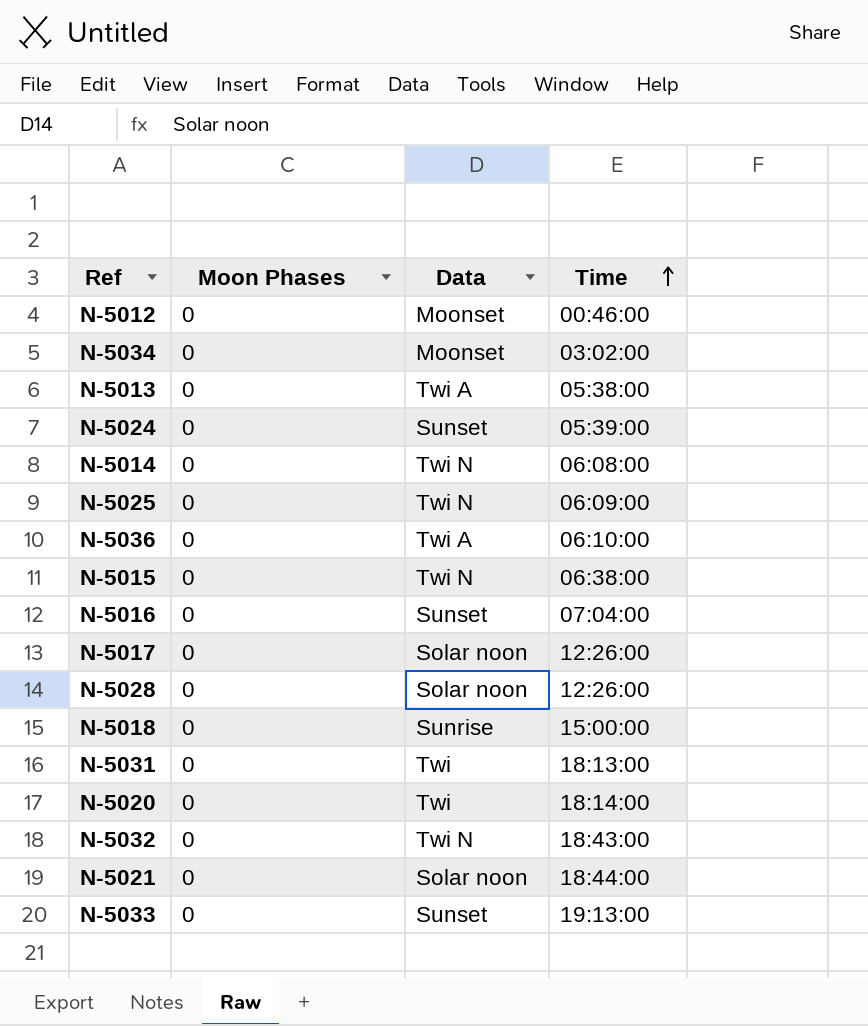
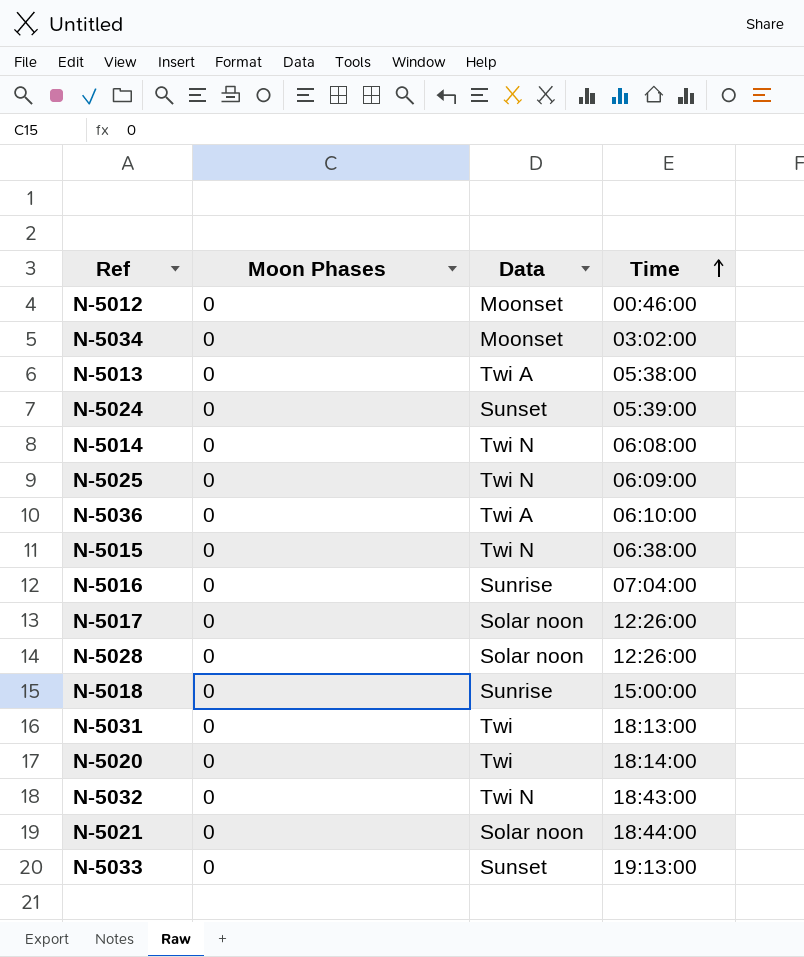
N-5016 | Data: Sunset -> Sunrise

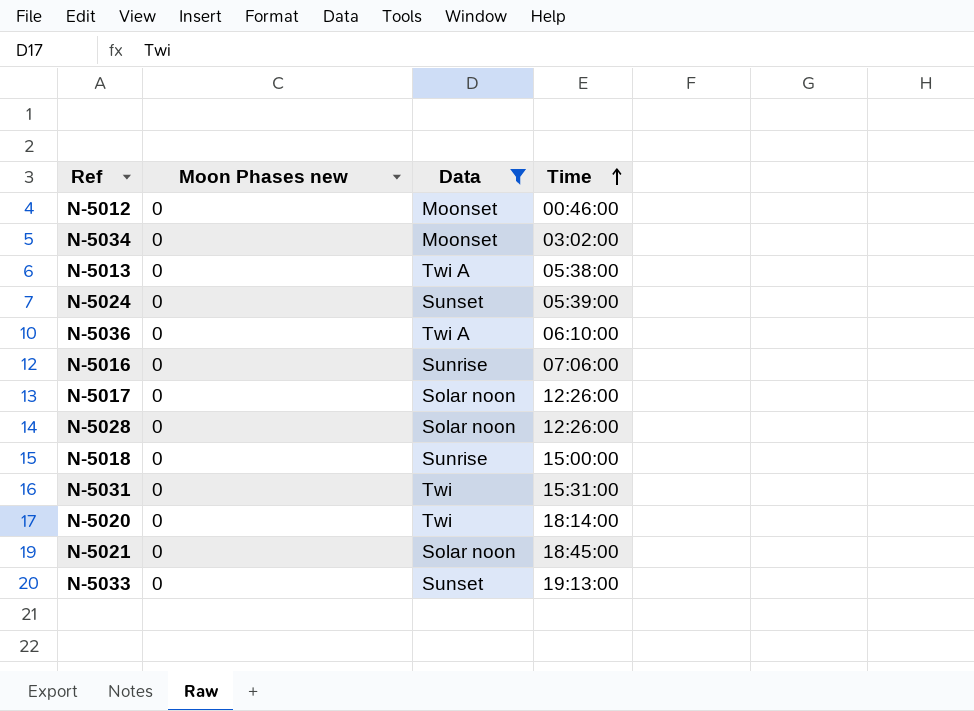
filter: none -> Data != Twi N
column name: Moon Phases -> Moon Phases new
N-5016 | Time: 07:04:00 -> 07:06:00
N-5031 | Time: 18:13:00 -> 15:31:00
N-5021 | Time: 18:44:00 -> 18:45:00

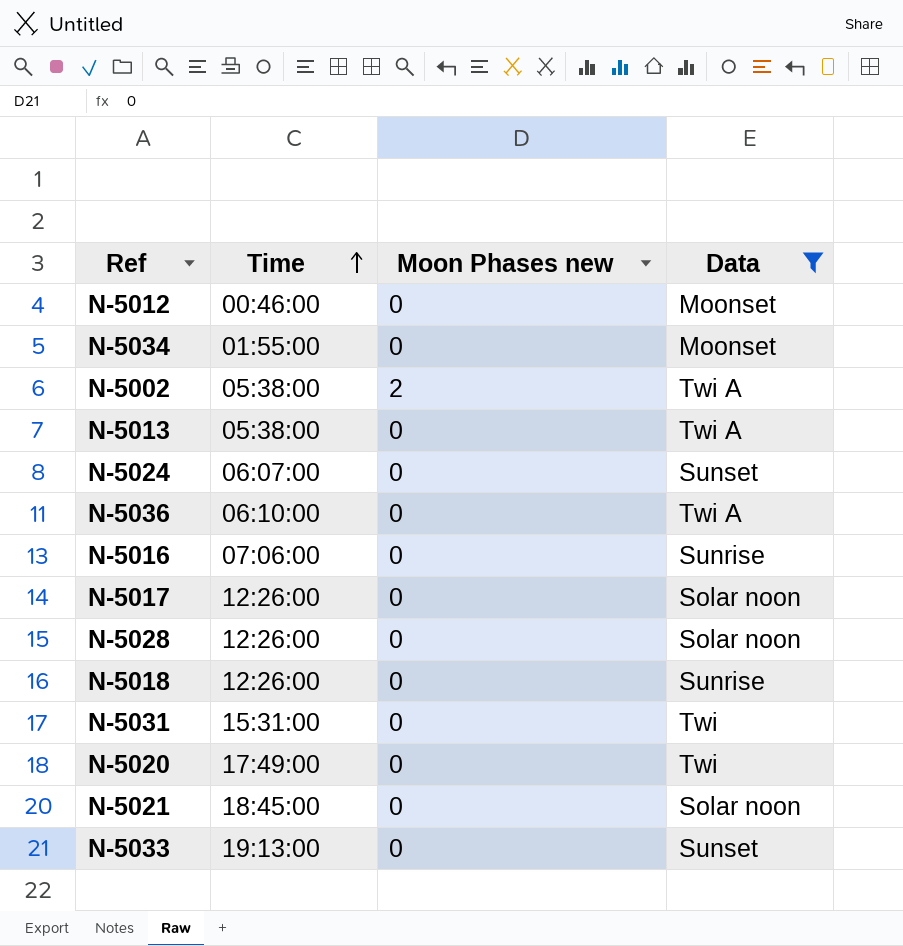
column Time | position: 4 -> 2
N-5034 | Time: 03:02:00 -> 01:55:00
row N-5002: none -> 05:38:00 | 2 | Twi A
N-5024 | Time: 05:39:00 -> 06:07:00
N-5018 | Time: 15:00:00 -> 12:26:00
N-5020 | Time: 18:14:00 -> 17:49:00

